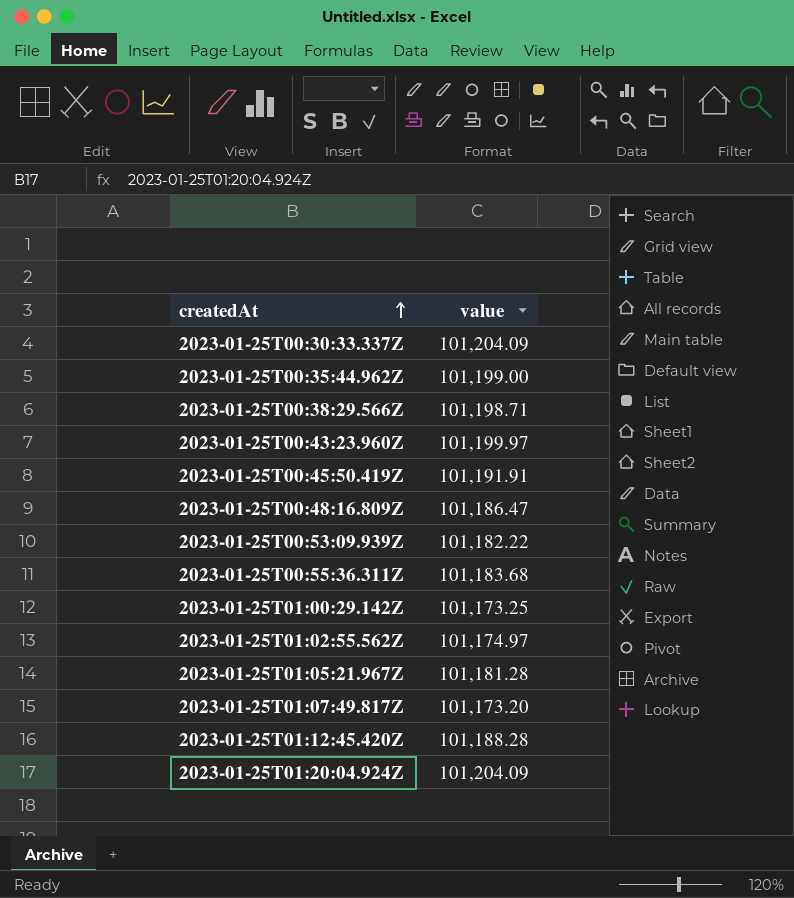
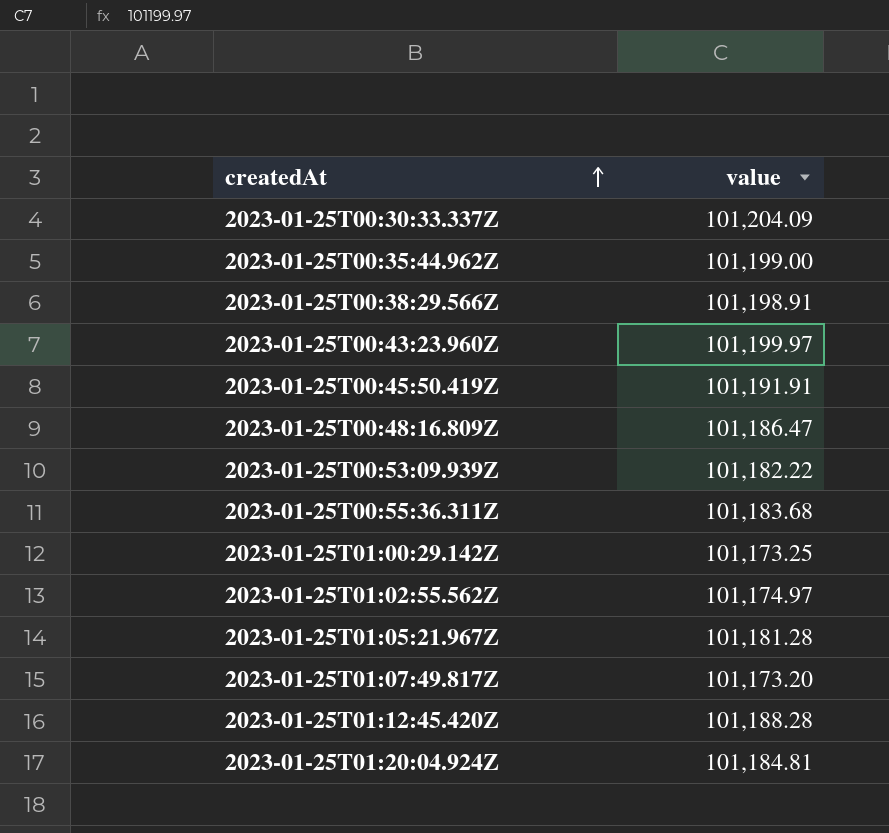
2023-01-25T00:38:29.566Z | value: 101,198.71 -> 101,198.91
2023-01-25T01:20:04.924Z | value: 101,204.09 -> 101,184.81

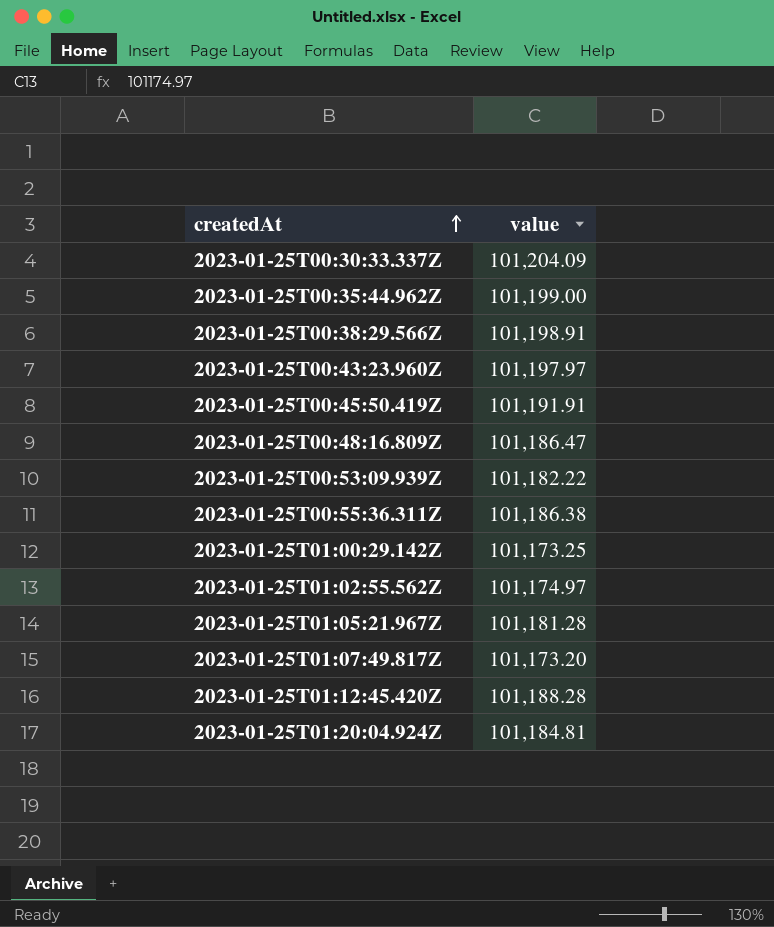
2023-01-25T00:43:23.960Z | value: 101,199.97 -> 101,197.97
2023-01-25T00:55:36.311Z | value: 101,183.68 -> 101,186.38

